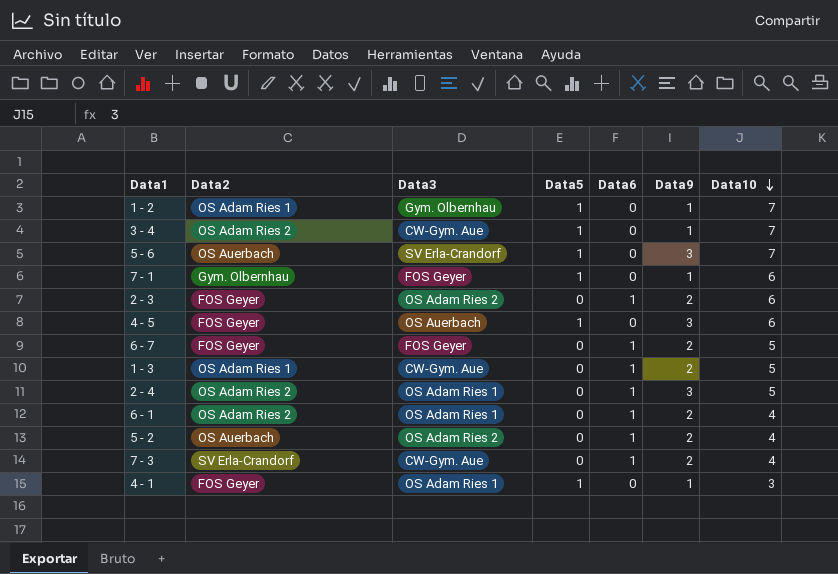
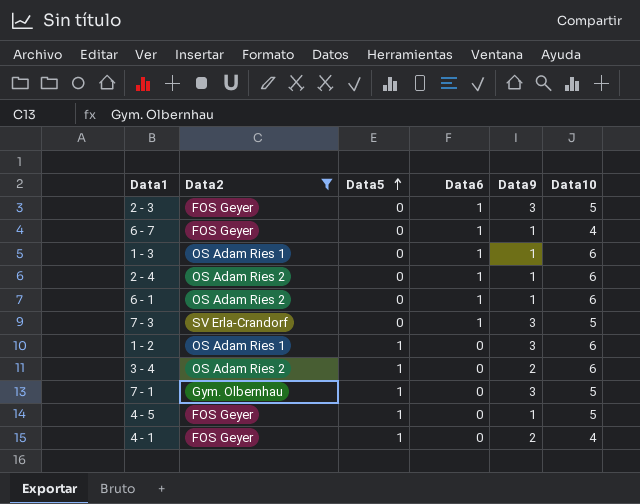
filter: none -> Data2 != OS Auerbach
row order: Data10 descending -> Data5 ascending
column Data3 | position: 3 -> none
2 - 3 | Data9: 2 -> 3
2 - 3 | Data10: 6 -> 5
6 - 7 | Data9: 2 -> 1
6 - 7 | Data10: 5 -> 4
1 - 3 | Data9: 2 -> 1
1 - 3 | Data10: 5 -> 6
2 - 4 | Data9: 3 -> 1
2 - 4 | Data10: 5 -> 6
6 - 1 | Data9: 2 -> 1
6 - 1 | Data10: 4 -> 6
7 - 3 | Data9: 2 -> 3
7 - 3 | Data10: 4 -> 5
1 - 2 | Data9: 1 -> 3
1 - 2 | Data10: 7 -> 6
3 - 4 | Data9: 1 -> 2
3 - 4 | Data10: 7 -> 6
7 - 1 | Data9: 1 -> 3
7 - 1 | Data10: 6 -> 5
4 - 5 | Data9: 3 -> 1
4 - 5 | Data10: 6 -> 5
4 - 1 | Data9: 1 -> 2
4 - 1 | Data10: 3 -> 4

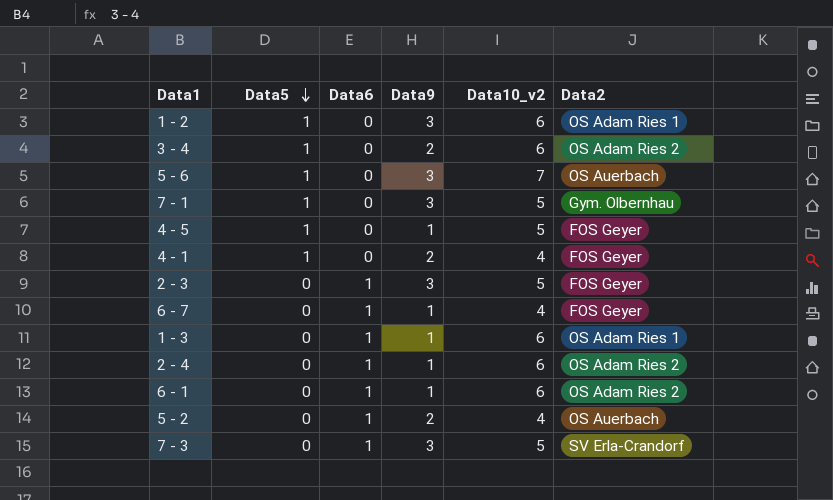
filter: Data2 != OS Auerbach -> none
row order: Data5 ascending -> Data5 descending
column name: Data10 -> Data10_v2
column Data2 | position: 2 -> 6

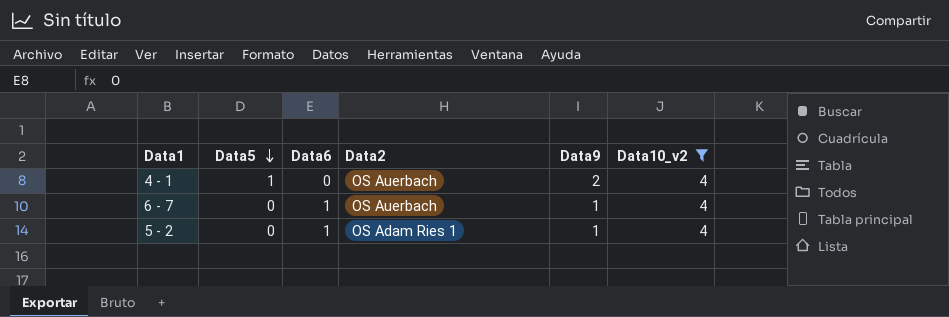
filter: none -> Data10_v2 = 4
column Data2 | position: 6 -> 4
4 - 1 | Data2: FOS Geyer -> OS Auerbach
6 - 7 | Data2: FOS Geyer -> OS Auerbach
5 - 2 | Data2: OS Auerbach -> OS Adam Ries 1
5 - 2 | Data9: 2 -> 1

